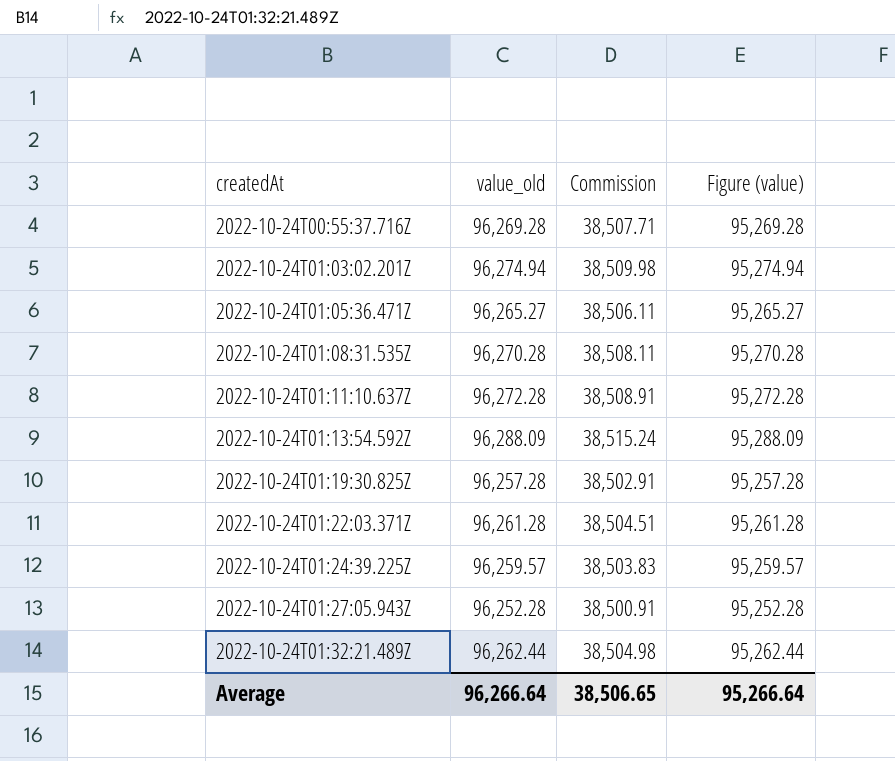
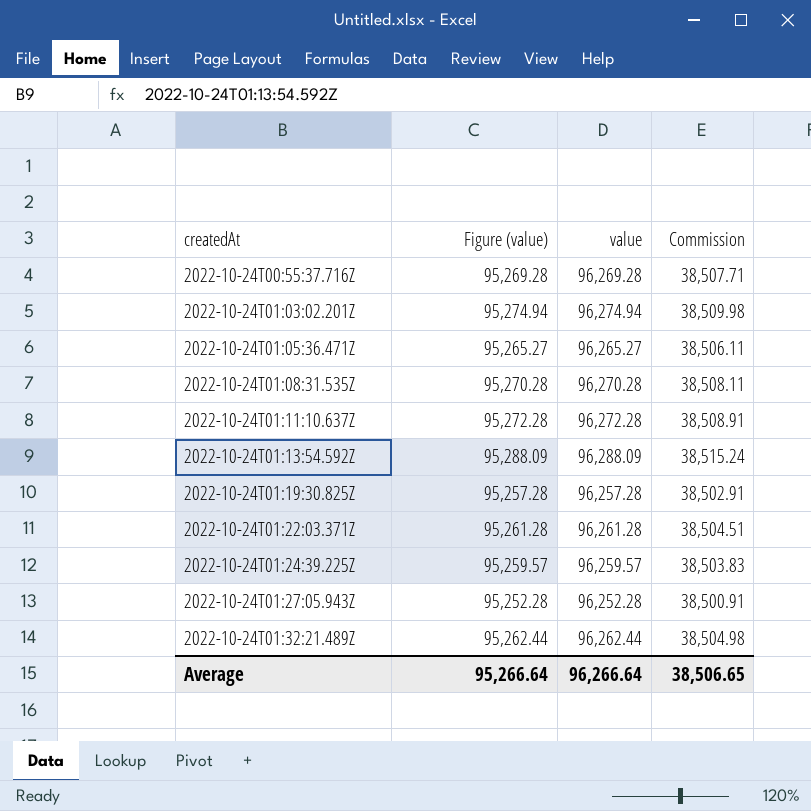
column Figure (value) | position: 4 -> 2
column name: value_old -> value

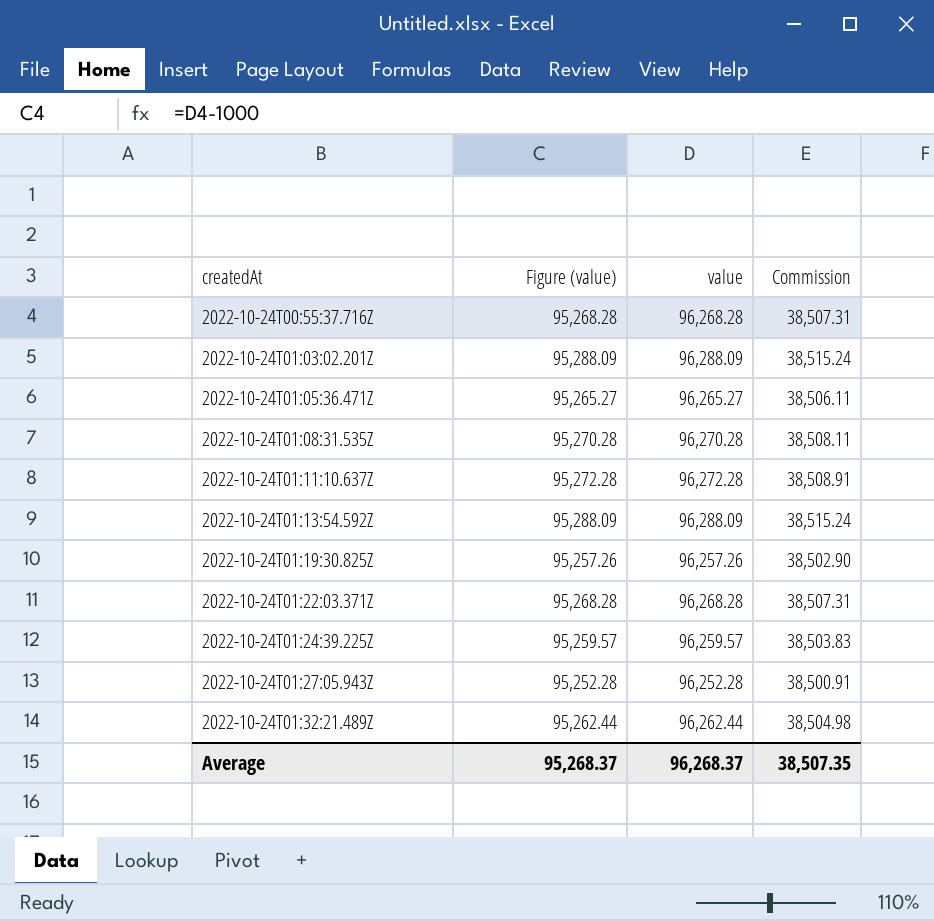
2022-10-24T00:55:37.716Z | Figure (value): 95,269.28 -> 95,268.28
2022-10-24T00:55:37.716Z | value: 96,269.28 -> 96,268.28
2022-10-24T00:55:37.716Z | Commission: 38,507.71 -> 38,507.31
2022-10-24T01:03:02.201Z | Figure (value): 95,274.94 -> 95,288.09
2022-10-24T01:03:02.201Z | value: 96,274.94 -> 96,288.09
2022-10-24T01:03:02.201Z | Commission: 38,509.98 -> 38,515.24
2022-10-24T01:19:30.825Z | Figure (value): 95,257.28 -> 95,257.26
2022-10-24T01:19:30.825Z | value: 96,257.28 -> 96,257.26
2022-10-24T01:19:30.825Z | Commission: 38,502.91 -> 38,502.90
2022-10-24T01:22:03.371Z | Figure (value): 95,261.28 -> 95,268.28
2022-10-24T01:22:03.371Z | value: 96,261.28 -> 96,268.28
2022-10-24T01:22:03.371Z | Commission: 38,504.51 -> 38,507.31
Average | Figure (value): 95,266.64 -> 95,268.37
Average | value: 96,266.64 -> 96,268.37
Average | Commission: 38,506.65 -> 38,507.35

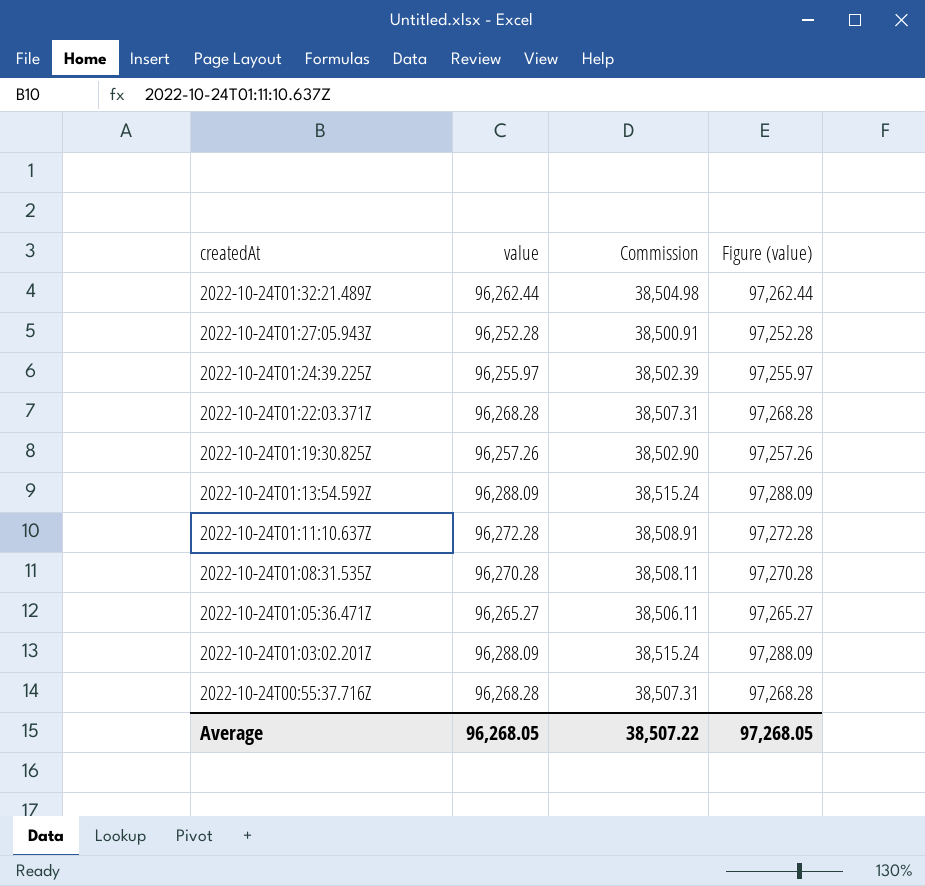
row order: createdAt ascending -> createdAt descending
column Figure (value) | formula: [value] - 1000 -> [value] + 1000
column Figure (value) | position: 2 -> 4
2022-10-24T01:24:39.225Z | value: 96,259.57 -> 96,255.97
2022-10-24T01:24:39.225Z | Commission: 38,503.83 -> 38,502.39
Average | value: 96,268.37 -> 96,268.05
Average | Commission: 38,507.35 -> 38,507.22
Average | Figure (value): 95,268.37 -> 97,268.05

